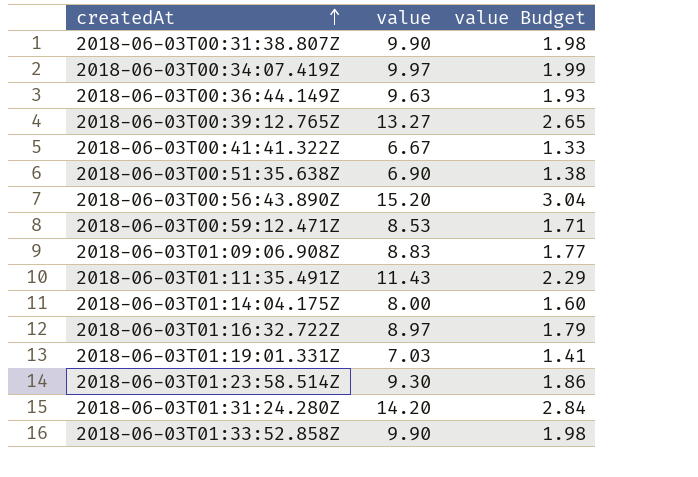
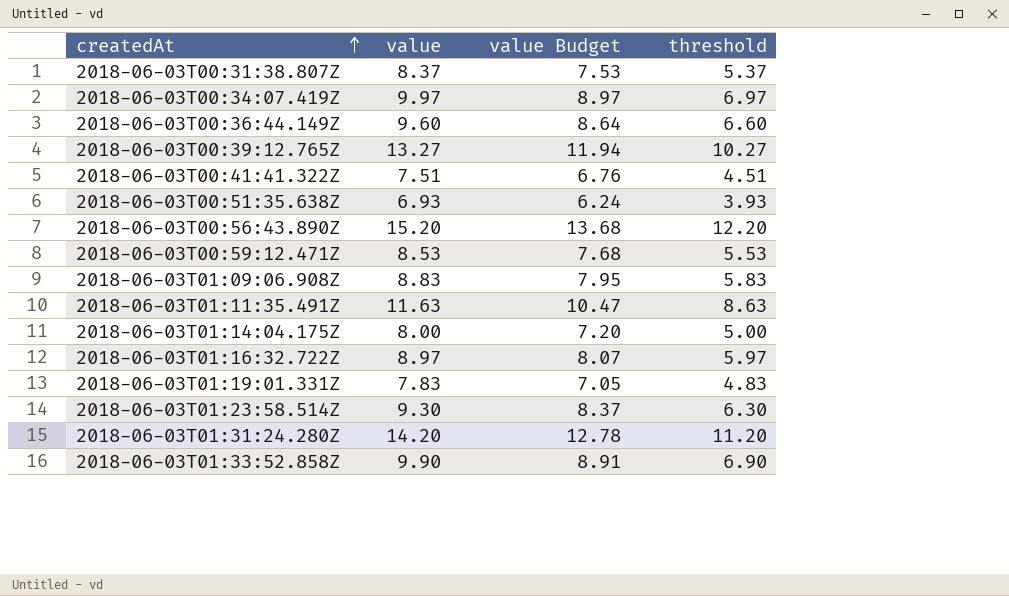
column value Budget | formula: [value] * 0.2 -> [value] * 0.9
column threshold | formula: none -> [value] - 3
2018-06-03T00:31:38.807Z | value: 9.90 -> 8.37
2018-06-03T00:36:44.149Z | value: 9.63 -> 9.60
2018-06-03T00:41:41.322Z | value: 6.67 -> 7.51
2018-06-03T00:51:35.638Z | value: 6.90 -> 6.93
2018-06-03T01:11:35.491Z | value: 11.43 -> 11.63
2018-06-03T01:19:01.331Z | value: 7.03 -> 7.83

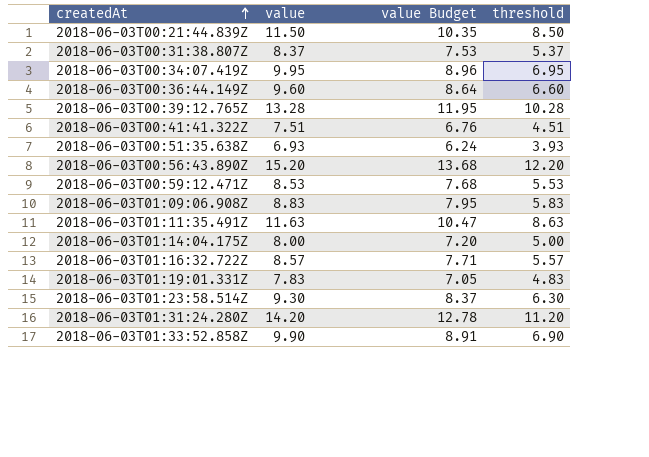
row 2018-06-03T00:21:44.839Z: none -> 11.50 | 10.35 | 8.50
2018-06-03T00:34:07.419Z | value: 9.97 -> 9.95
2018-06-03T00:34:07.419Z | value Budget: 8.97 -> 8.96
2018-06-03T00:34:07.419Z | threshold: 6.97 -> 6.95
2018-06-03T00:39:12.765Z | value: 13.27 -> 13.28
2018-06-03T00:39:12.765Z | value Budget: 11.94 -> 11.95
2018-06-03T00:39:12.765Z | threshold: 10.27 -> 10.28
2018-06-03T01:16:32.722Z | value: 8.97 -> 8.57
2018-06-03T01:16:32.722Z | value Budget: 8.07 -> 7.71
2018-06-03T01:16:32.722Z | threshold: 5.97 -> 5.57

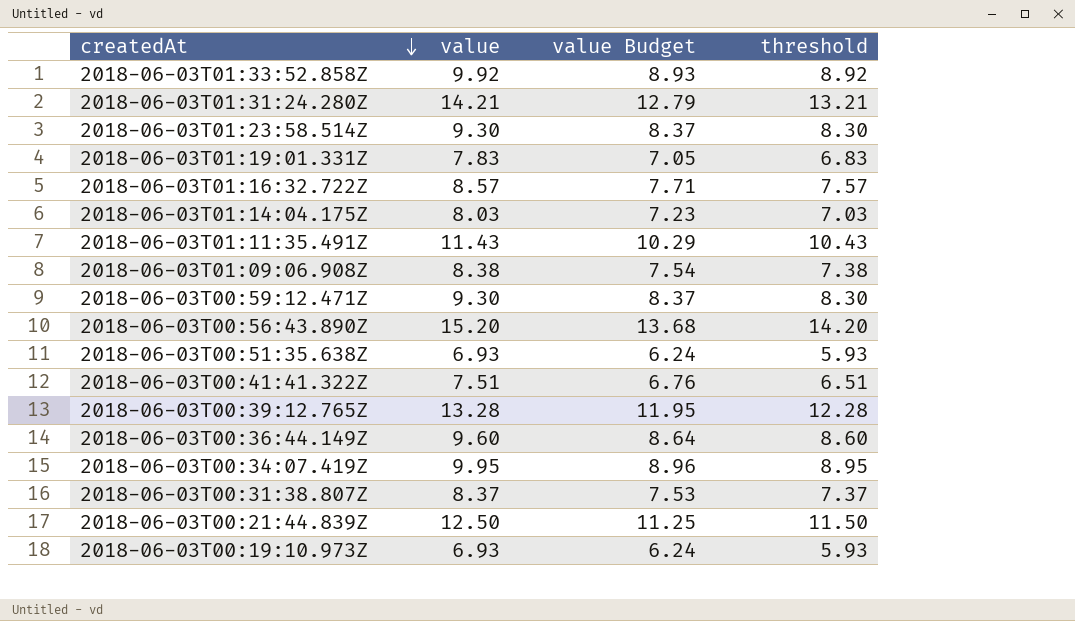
row order: createdAt ascending -> createdAt descending
column threshold | formula: [value] - 3 -> [value] - 1
2018-06-03T01:33:52.858Z | value: 9.90 -> 9.92
2018-06-03T01:33:52.858Z | value Budget: 8.91 -> 8.93
2018-06-03T01:31:24.280Z | value: 14.20 -> 14.21
2018-06-03T01:31:24.280Z | value Budget: 12.78 -> 12.79
2018-06-03T01:14:04.175Z | value: 8.00 -> 8.03
2018-06-03T01:14:04.175Z | value Budget: 7.20 -> 7.23
2018-06-03T01:11:35.491Z | value: 11.63 -> 11.43
2018-06-03T01:11:35.491Z | value Budget: 10.47 -> 10.29
2018-06-03T01:09:06.908Z | value: 8.83 -> 8.38
2018-06-03T01:09:06.908Z | value Budget: 7.95 -> 7.54
2018-06-03T00:59:12.471Z | value: 8.53 -> 9.30
2018-06-03T00:59:12.471Z | value Budget: 7.68 -> 8.37
2018-06-03T00:21:44.839Z | value: 11.50 -> 12.50
2018-06-03T00:21:44.839Z | value Budget: 10.35 -> 11.25
row 2018-06-03T00:19:10.973Z: none -> 6.93 | 6.24 | 5.93

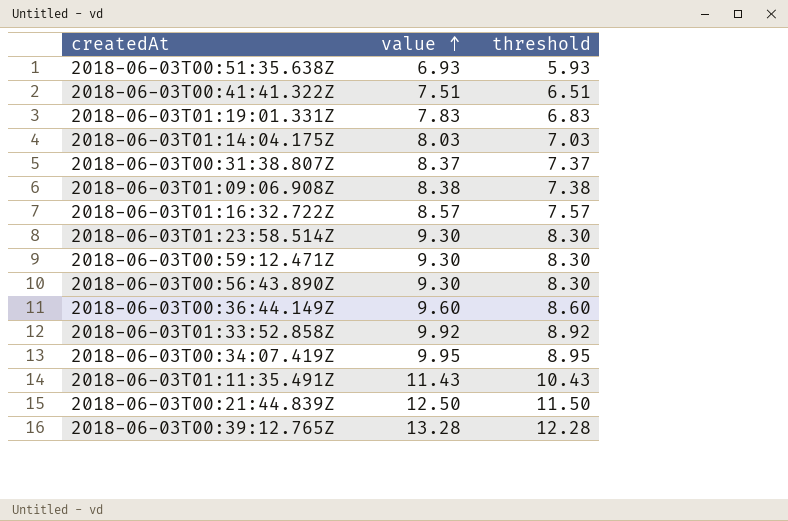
row order: createdAt descending -> value ascending
column value Budget | formula: [value] * 0.9 -> none
row 2018-06-03T01:31:24.280Z: 14.21 | 12.79 | 13.21 -> none
row 2018-06-03T00:19:10.973Z: 6.93 | 6.24 | 5.93 -> none
2018-06-03T00:56:43.890Z | value: 15.20 -> 9.30
2018-06-03T00:56:43.890Z | threshold: 14.20 -> 8.30

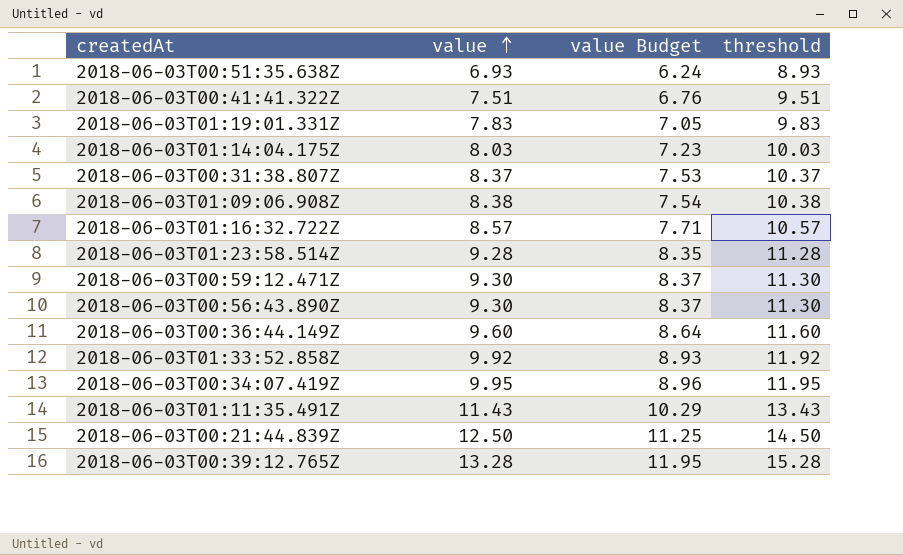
column value Budget | formula: none -> [value] * 0.9
column threshold | formula: [value] - 1 -> [value] + 2
2018-06-03T01:23:58.514Z | value: 9.30 -> 9.28

